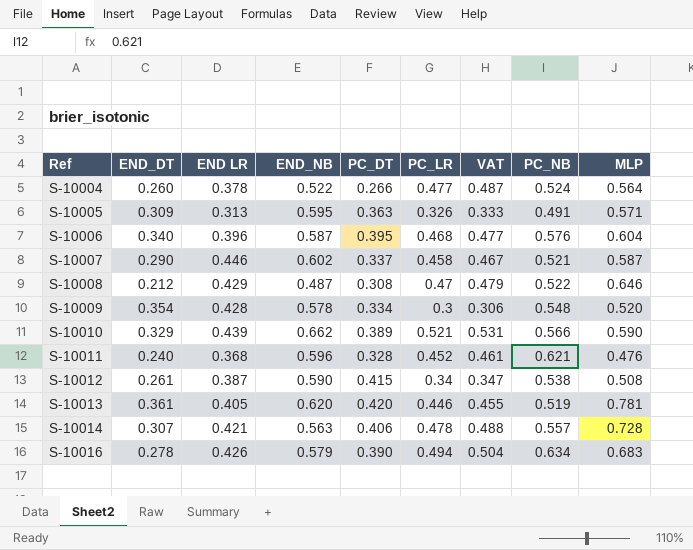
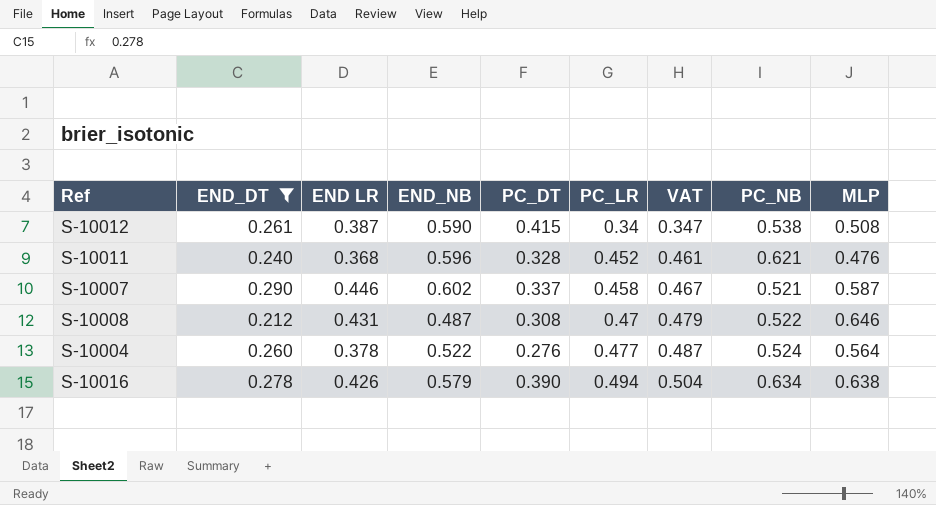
filter: none -> END_DT <= 0.290
row order: Ref ascending -> PC_LR ascending
S-10008 | END LR: 0.429 -> 0.431
S-10004 | PC_DT: 0.266 -> 0.276
S-10016 | MLP: 0.683 -> 0.638

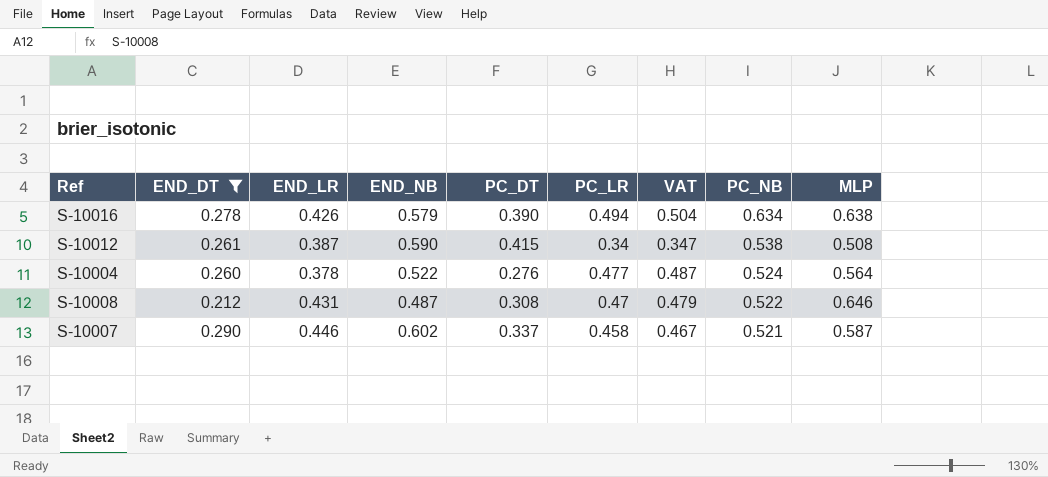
row order: PC_LR ascending -> PC_NB descending
column name: END LR -> END_LR
row S-10011: 0.240 | 0.368 | 0.596 | 0.328 | 0.452 | 0.461 | 0.621 | 0.476 -> none

